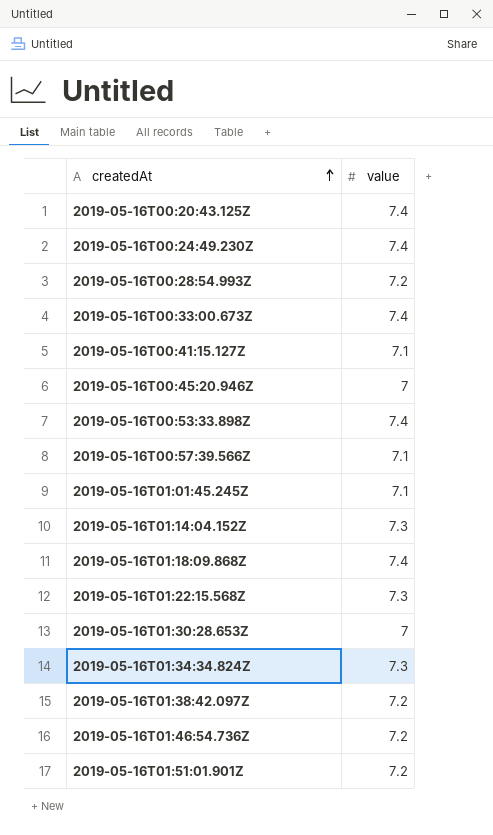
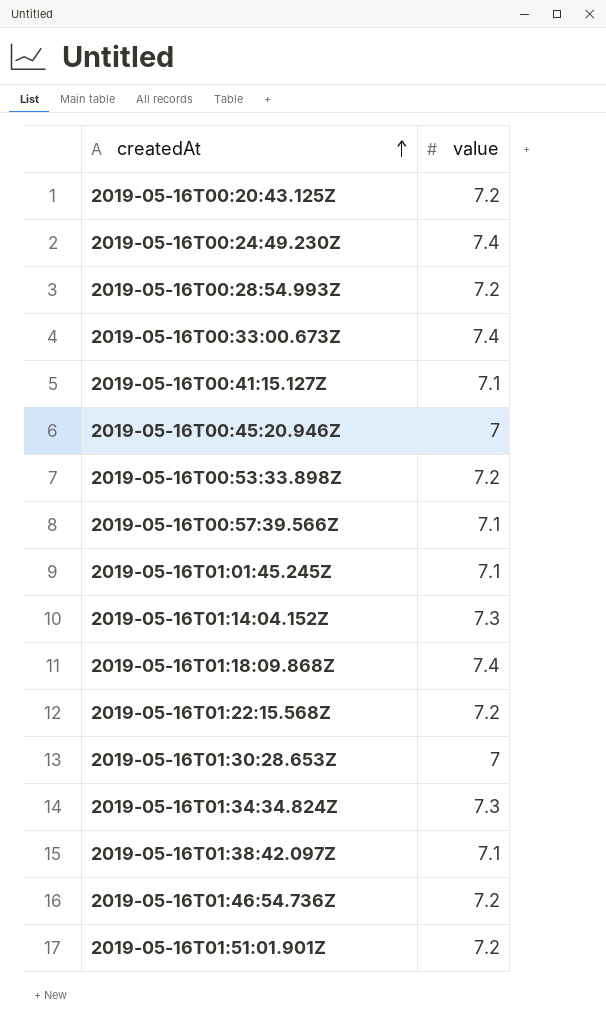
2019-05-16T00:20:43.125Z | value: 7.4 -> 7.2
2019-05-16T00:53:33.898Z | value: 7.4 -> 7.2
2019-05-16T01:22:15.568Z | value: 7.3 -> 7.2
2019-05-16T01:38:42.097Z | value: 7.2 -> 7.1

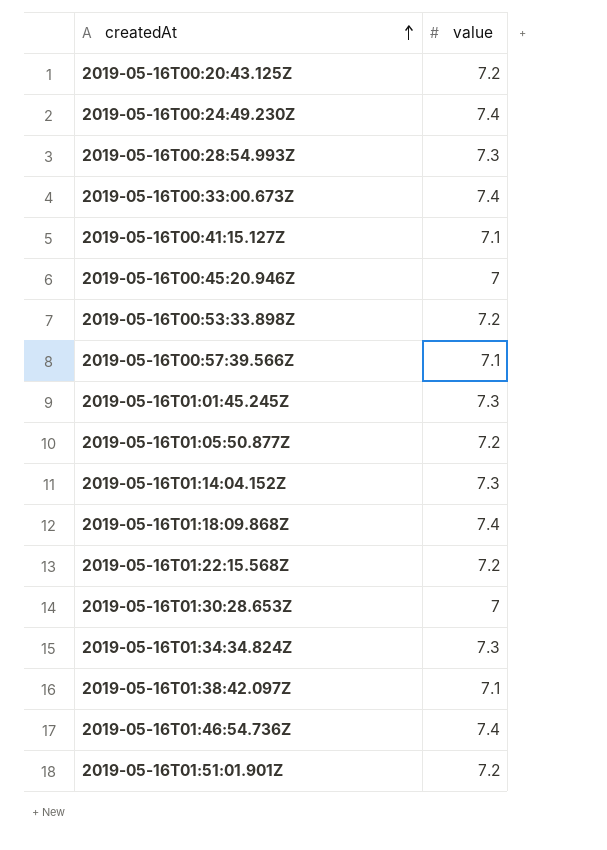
2019-05-16T00:28:54.993Z | value: 7.2 -> 7.3
2019-05-16T01:01:45.245Z | value: 7.1 -> 7.3
row 2019-05-16T01:05:50.877Z: none -> 7.2
2019-05-16T01:46:54.736Z | value: 7.2 -> 7.4

